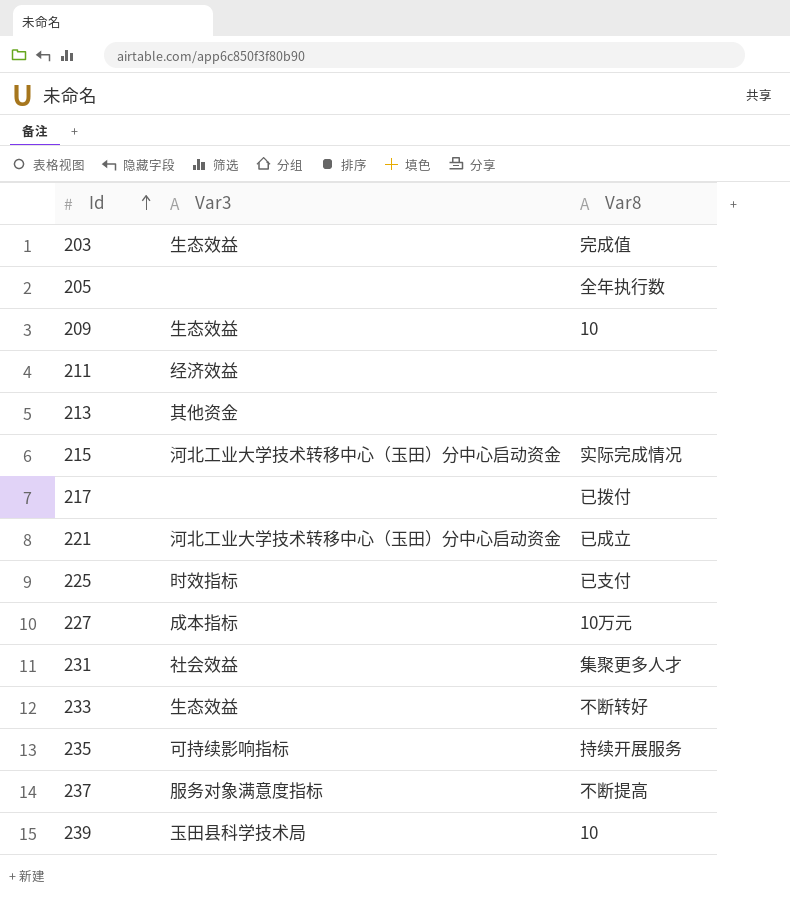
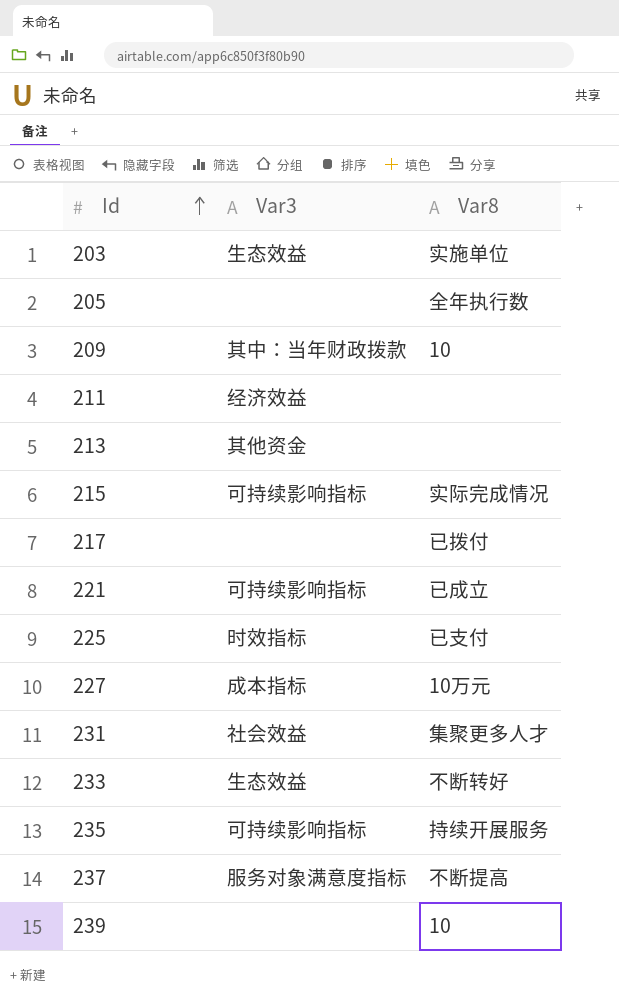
203 | Var8: 完成值 -> 实施单位
209 | Var3: 生态效益 -> 其中：当年财政拨款
215 | Var3: 河北工业大学技术转移中心（玉田）分中心启动资金 -> 可持续影响指标
221 | Var3: 河北工业大学技术转移中心（玉田）分中心启动资金 -> 可持续影响指标
239 | Var3: 玉田县科学技术局 -> none

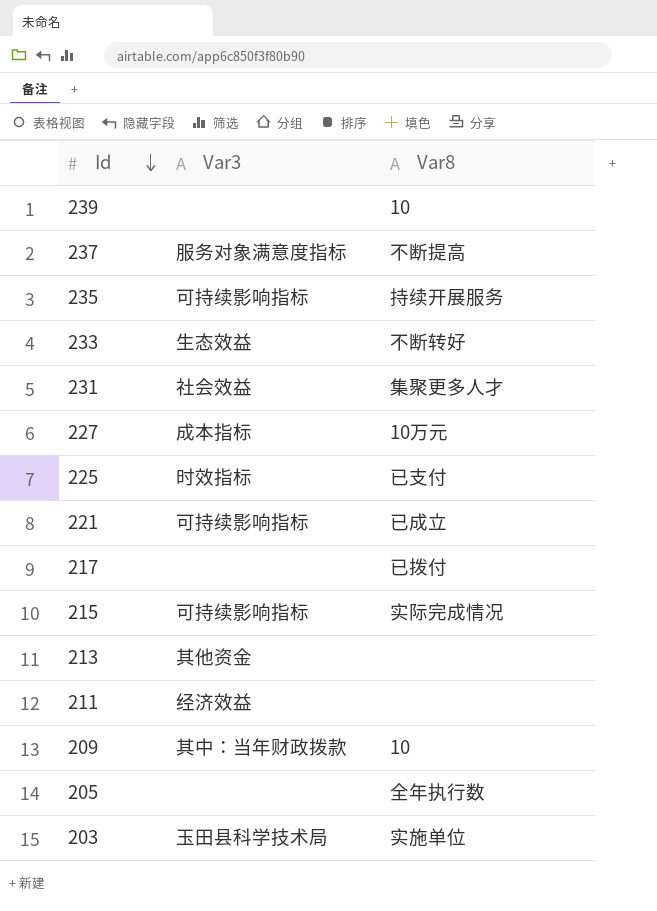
row order: Id ascending -> Id descending
203 | Var3: 生态效益 -> 玉田县科学技术局

